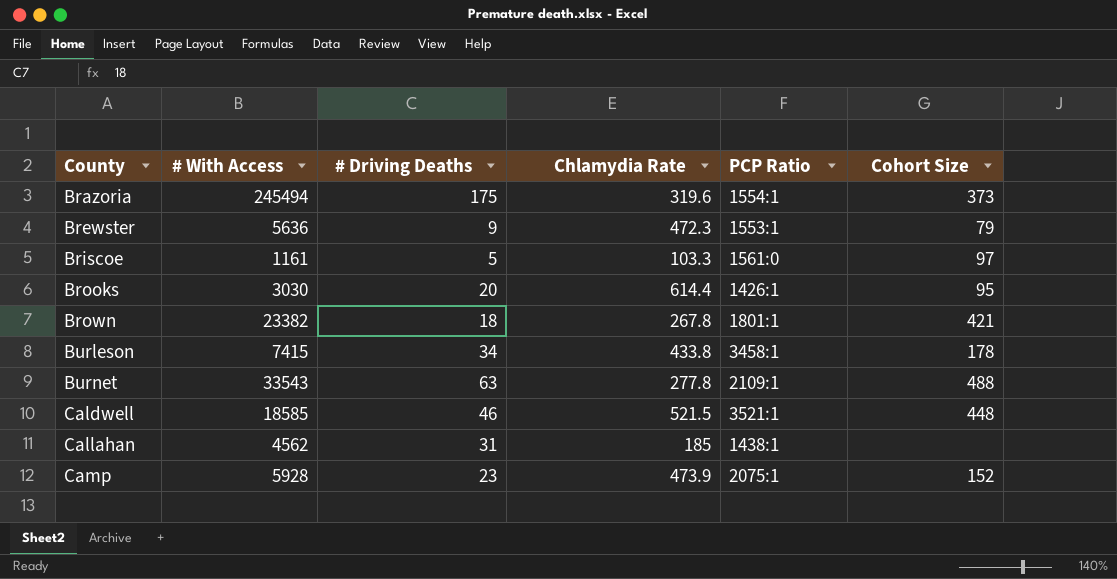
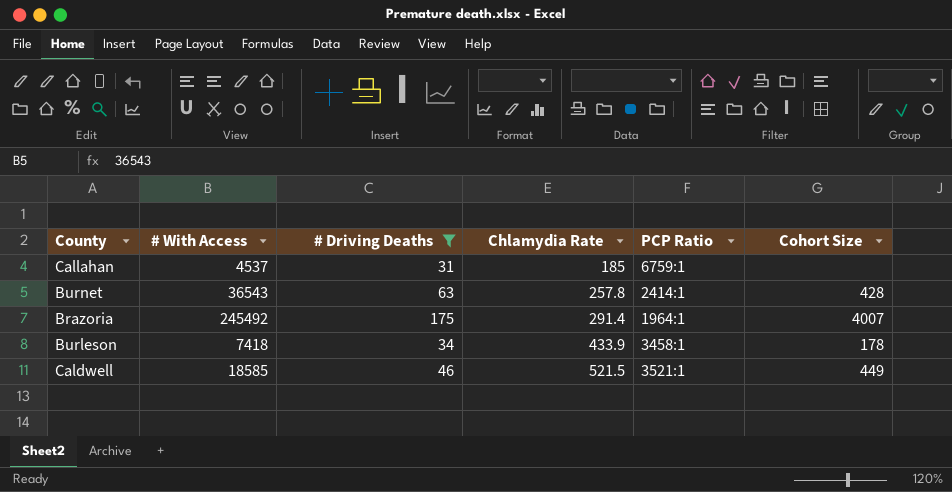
filter: none -> # Driving Deaths >= 31
row order: County ascending -> Chlamydia Rate ascending
Callahan | # With Access: 4562 -> 4537
Callahan | PCP Ratio: 1438:1 -> 6759:1
Burnet | # With Access: 33543 -> 36543
Burnet | Chlamydia Rate: 277.8 -> 257.8
Burnet | PCP Ratio: 2109:1 -> 2414:1
Burnet | Cohort Size: 488 -> 428
Brazoria | # With Access: 245494 -> 245492
Brazoria | Chlamydia Rate: 319.6 -> 291.4
Brazoria | PCP Ratio: 1554:1 -> 1964:1
Brazoria | Cohort Size: 373 -> 4007
Burleson | # With Access: 7415 -> 7418
Burleson | Chlamydia Rate: 433.8 -> 433.9
Caldwell | Cohort Size: 448 -> 449

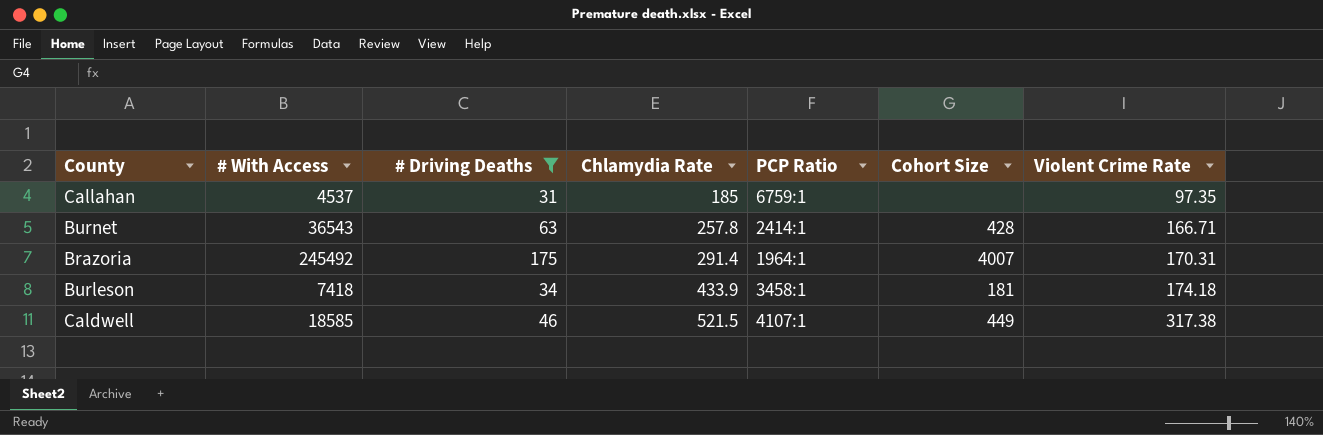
column Violent Crime Rate | position: none -> 7
Burleson | Cohort Size: 178 -> 181
Caldwell | PCP Ratio: 3521:1 -> 4107:1

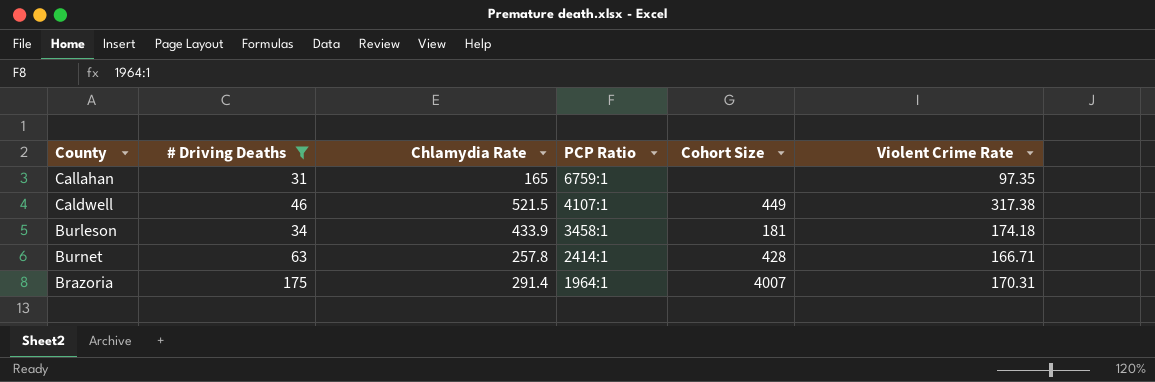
row order: Chlamydia Rate ascending -> PCP Ratio descending
column # With Access | position: 2 -> none
Callahan | Chlamydia Rate: 185 -> 165

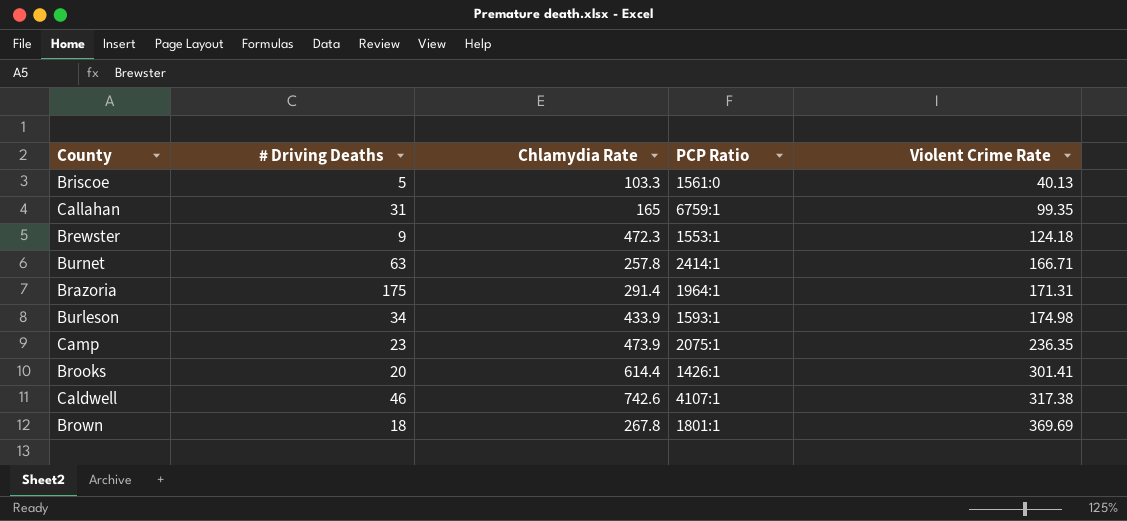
filter: # Driving Deaths >= 31 -> none
row order: PCP Ratio descending -> Violent Crime Rate ascending
column Cohort Size | position: 5 -> none
Callahan | Violent Crime Rate: 97.35 -> 99.35
Brazoria | Violent Crime Rate: 170.31 -> 171.31
Burleson | PCP Ratio: 3458:1 -> 1593:1
Burleson | Violent Crime Rate: 174.18 -> 174.98
Caldwell | Chlamydia Rate: 521.5 -> 742.6

